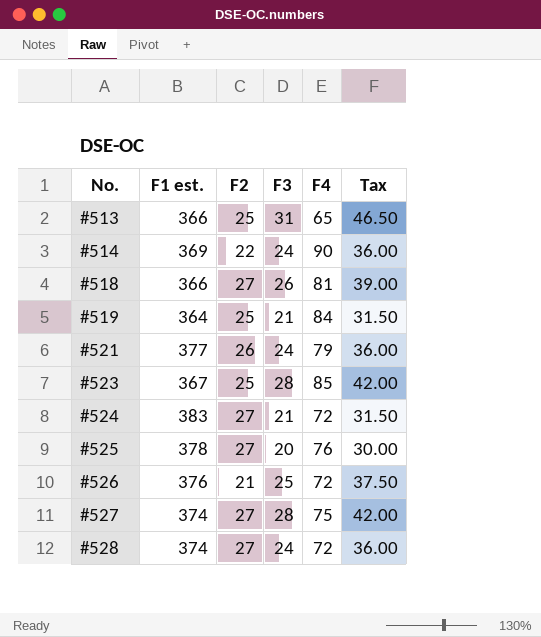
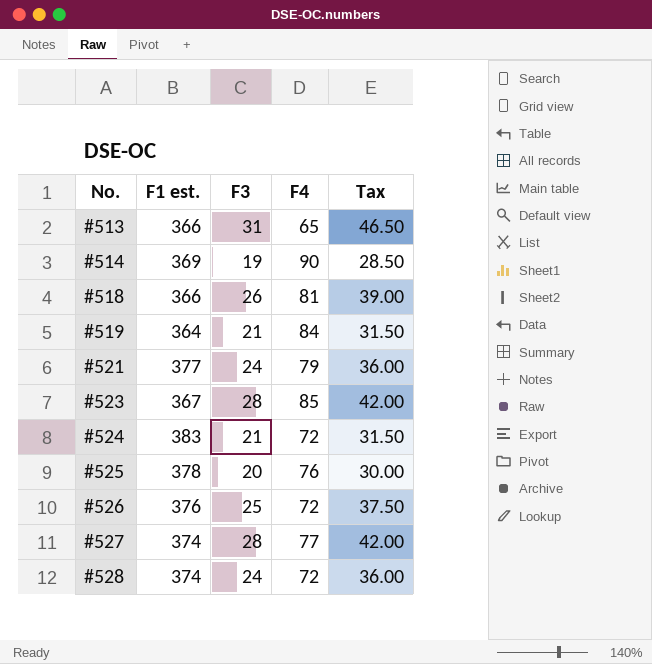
column F2 | position: 3 -> none
#514 | F3: 24 -> 19
#514 | Tax: 36.00 -> 28.50
#527 | F4: 75 -> 77

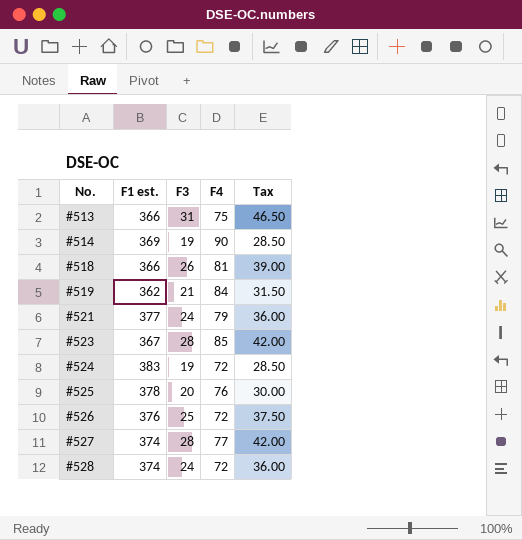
#513 | F4: 65 -> 75
#519 | F1 est.: 364 -> 362
#524 | F3: 21 -> 19
#524 | Tax: 31.50 -> 28.50

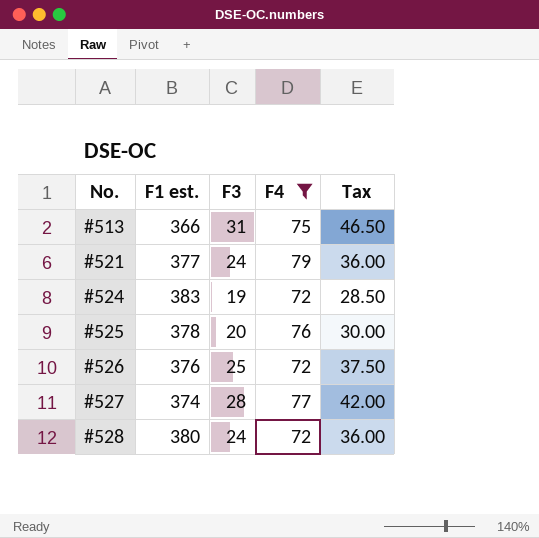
filter: none -> F4 <= 79
#528 | F1 est.: 374 -> 380

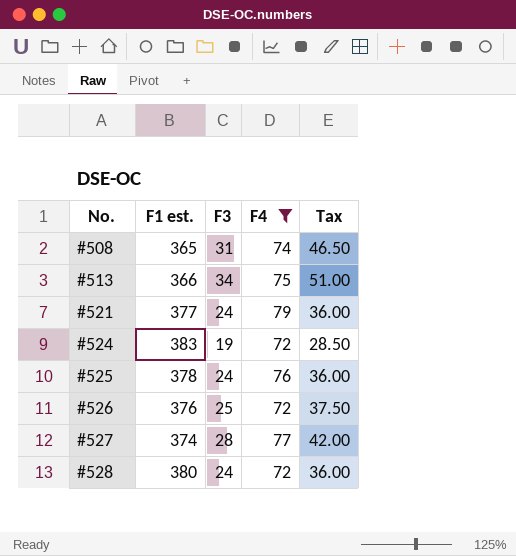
row #508: none -> 365 | 31 | 74 | 46.50
#513 | F3: 31 -> 34
#513 | Tax: 46.50 -> 51.00
#525 | F3: 20 -> 24
#525 | Tax: 30.00 -> 36.00

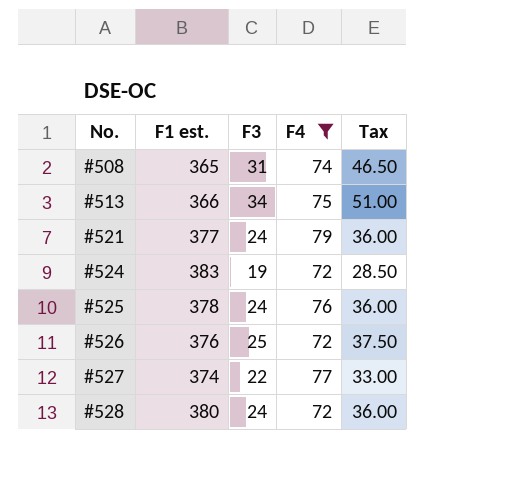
#527 | F3: 28 -> 22
#527 | Tax: 42.00 -> 33.00

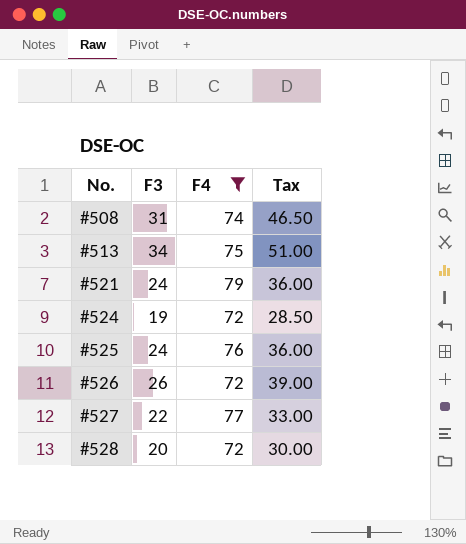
column F1 est. | position: 2 -> none
#526 | F3: 25 -> 26
#526 | Tax: 37.50 -> 39.00
#528 | F3: 24 -> 20
#528 | Tax: 36.00 -> 30.00

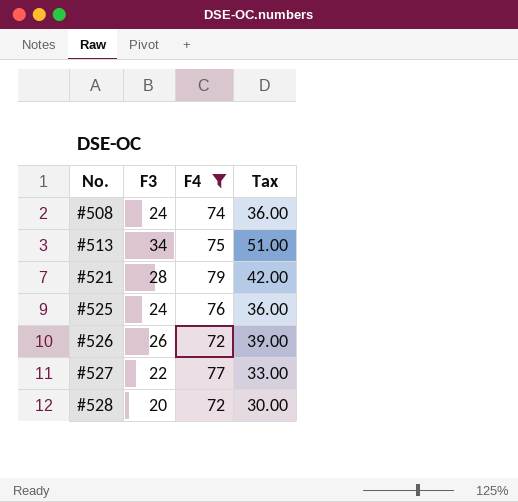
row #524: 19 | 72 | 28.50 -> none
#508 | F3: 31 -> 24
#508 | Tax: 46.50 -> 36.00
#521 | F3: 24 -> 28
#521 | Tax: 36.00 -> 42.00

